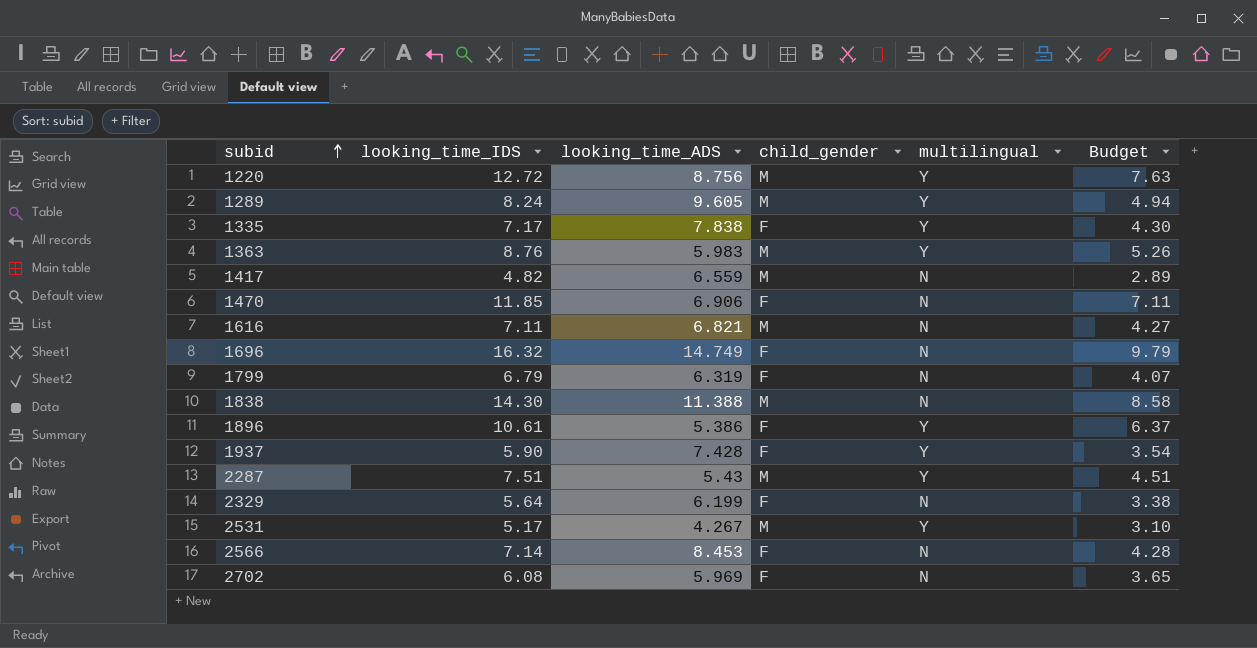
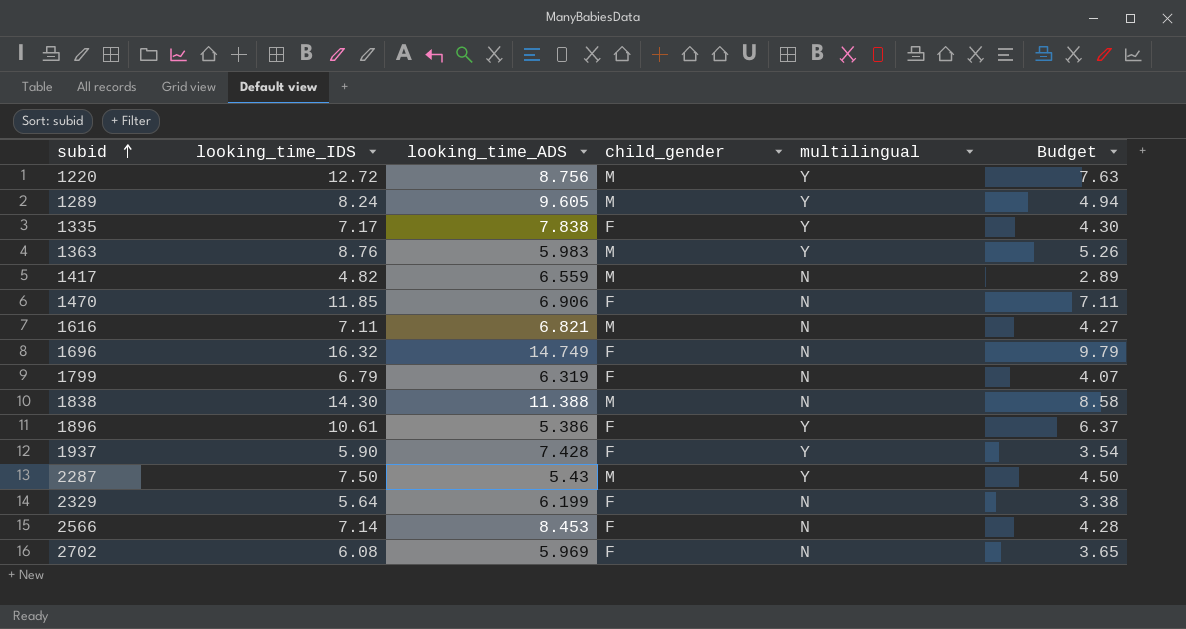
row 2531: 5.17 | 4.267 | M | Y | 3.10 -> none
2287 | looking_time_IDS: 7.51 -> 7.50
2287 | Budget: 4.51 -> 4.50

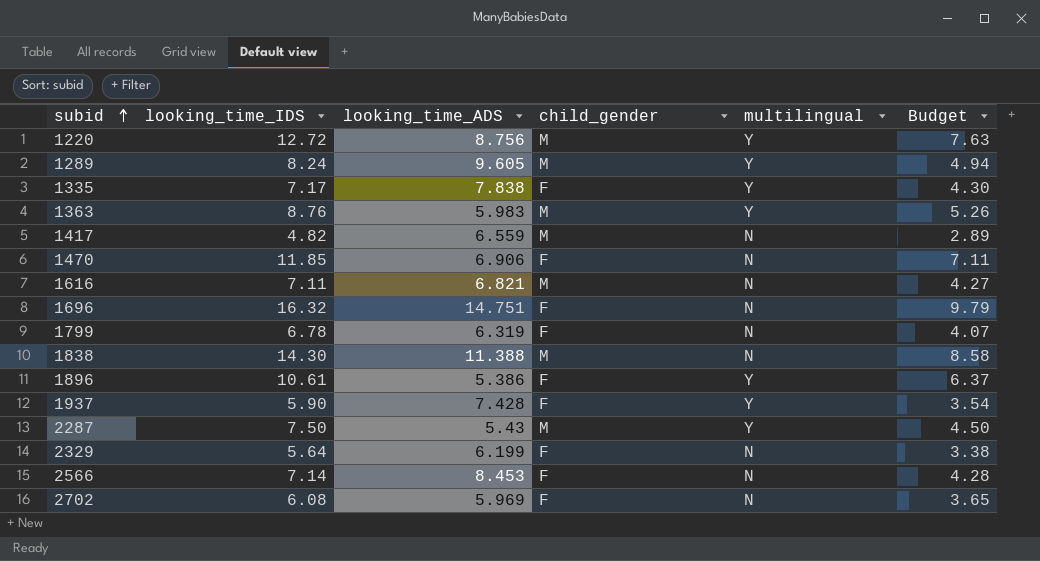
1696 | looking_time_ADS: 14.749 -> 14.751
1799 | looking_time_IDS: 6.79 -> 6.78

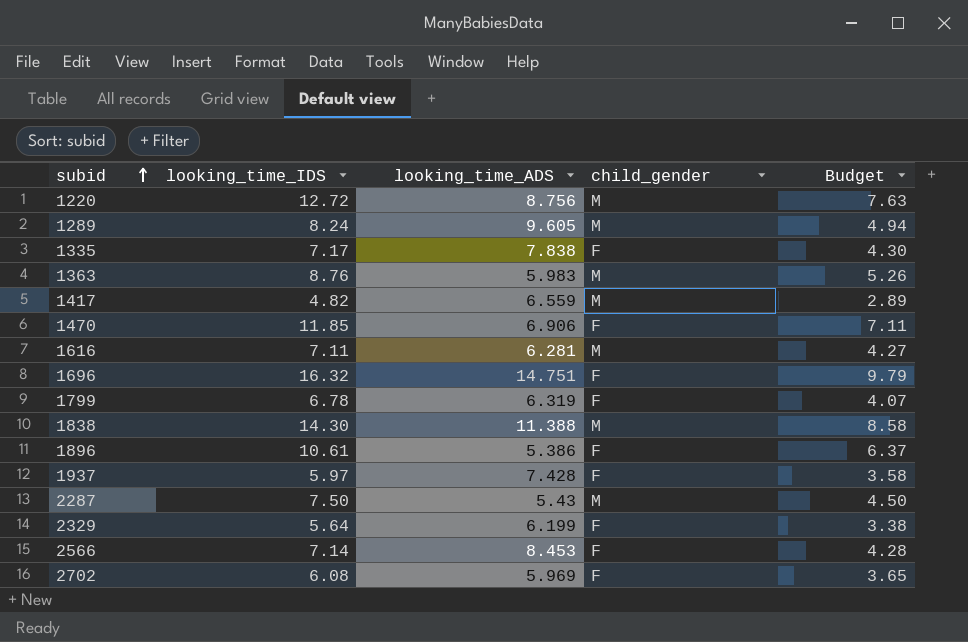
column multilingual | position: 5 -> none
1616 | looking_time_ADS: 6.821 -> 6.281
1937 | looking_time_IDS: 5.90 -> 5.97
1937 | Budget: 3.54 -> 3.58

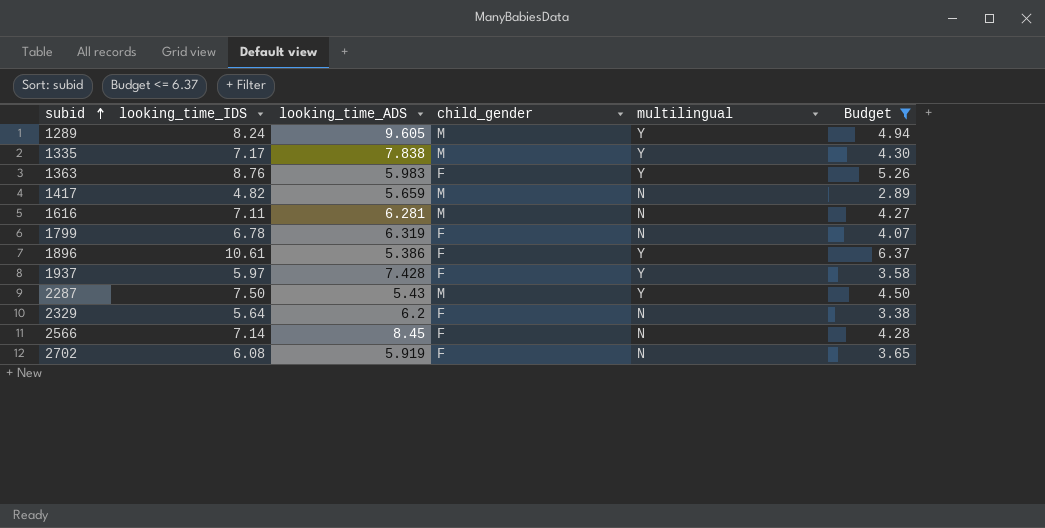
filter: none -> Budget <= 6.37
column multilingual | position: none -> 5
1335 | child_gender: F -> M
1363 | child_gender: M -> F
1417 | looking_time_ADS: 6.559 -> 5.659
2329 | looking_time_ADS: 6.199 -> 6.2
2566 | looking_time_ADS: 8.453 -> 8.45
2702 | looking_time_ADS: 5.969 -> 5.919

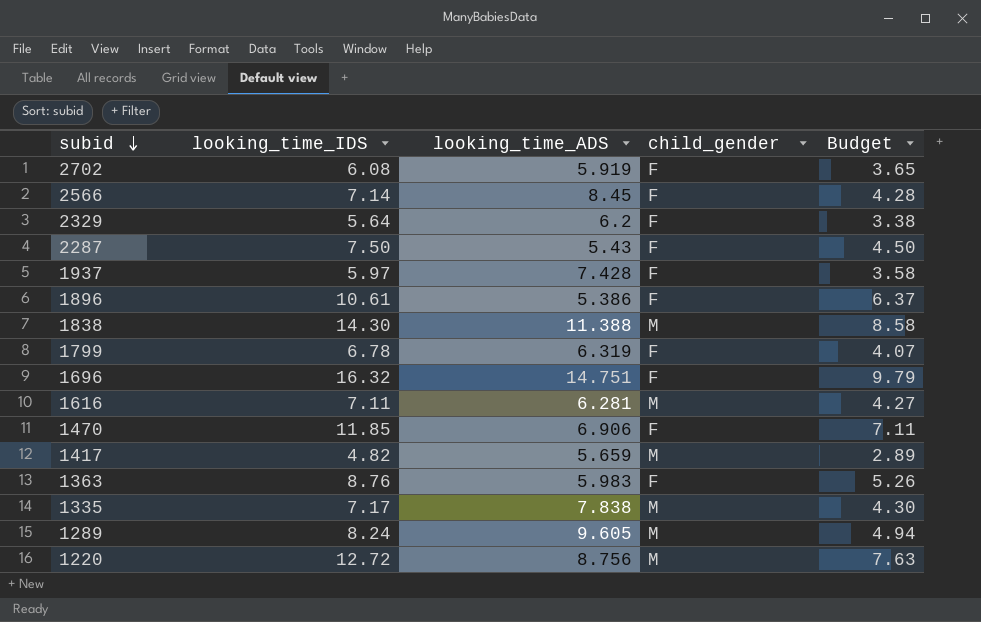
filter: Budget <= 6.37 -> none
row order: subid ascending -> subid descending
column multilingual | position: 5 -> none
2287 | child_gender: M -> F

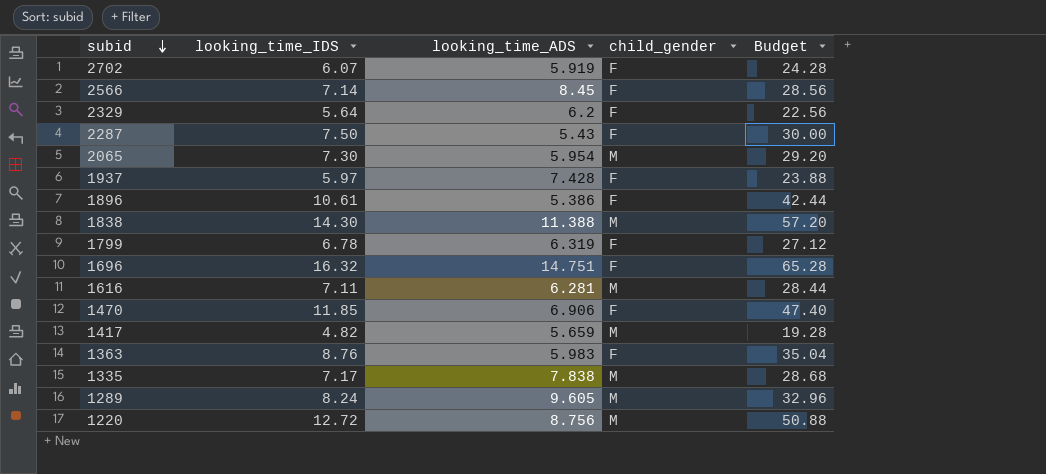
column Budget | formula: [looking_time_IDS] * 0.6 -> [looking_time_IDS] * 4
2702 | looking_time_IDS: 6.08 -> 6.07
row 2065: none -> 7.30 | 5.954 | M | 29.20

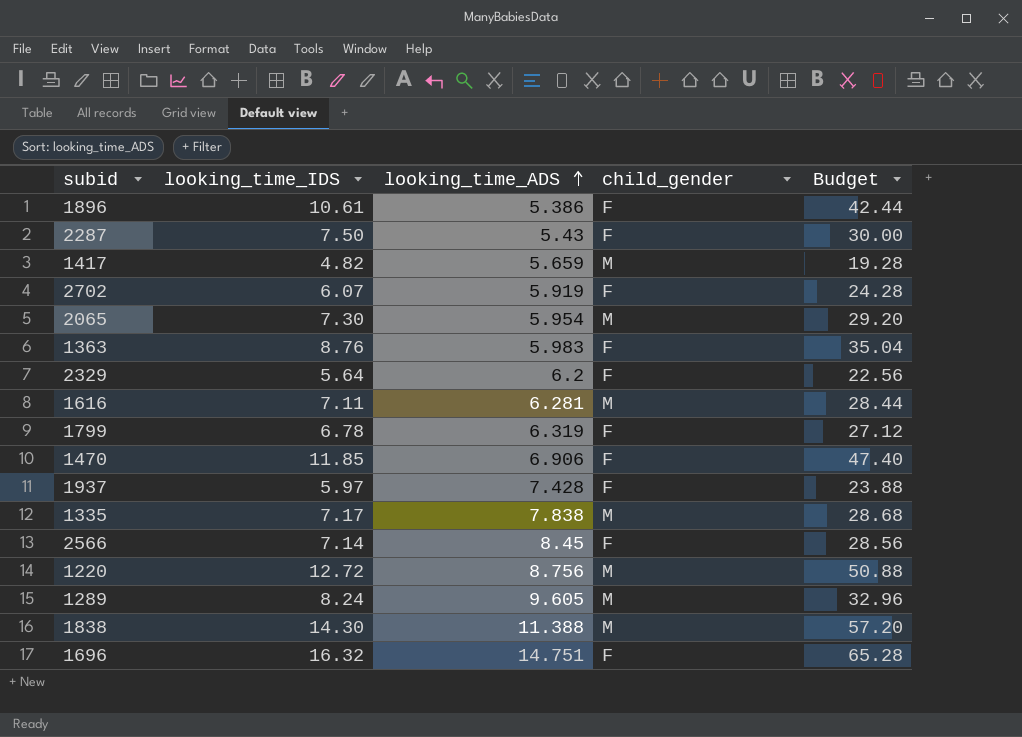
row order: subid descending -> looking_time_ADS ascending

